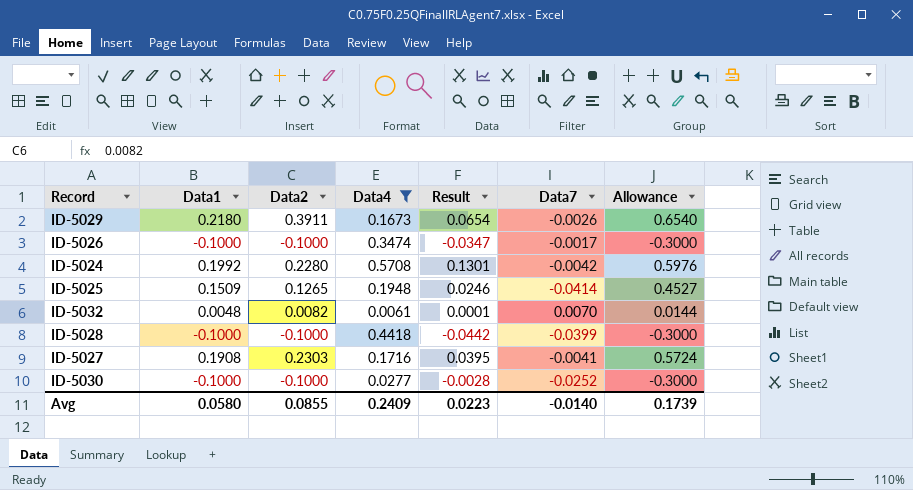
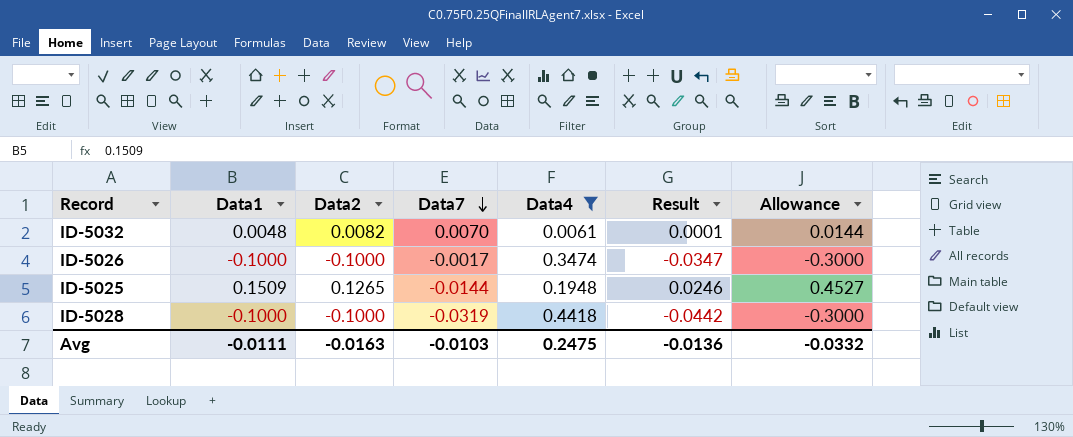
row order: none -> Data7 descending
column Data7 | position: 6 -> 4
row ID-5029: 0.2180 | 0.3911 | 0.1673 | 0.0654 | -0.0026 | 0.6540 -> none
row ID-5024: 0.1992 | 0.2280 | 0.5708 | 0.1301 | -0.0042 | 0.5976 -> none
row ID-5027: 0.1908 | 0.2303 | 0.1716 | 0.0395 | -0.0041 | 0.5724 -> none
row ID-5030: -0.1000 | -0.1000 | 0.0277 | -0.0028 | -0.0252 | -0.3000 -> none
ID-5025 | Data7: -0.0414 -> -0.0144
ID-5028 | Data7: -0.0399 -> -0.0319
Avg | Data1: 0.0580 -> -0.0111
Avg | Data2: 0.0855 -> -0.0163
Avg | Data7: -0.0140 -> -0.0103
Avg | Data4: 0.2409 -> 0.2475
Avg | Result: 0.0223 -> -0.0136
Avg | Allowance: 0.1739 -> -0.0332

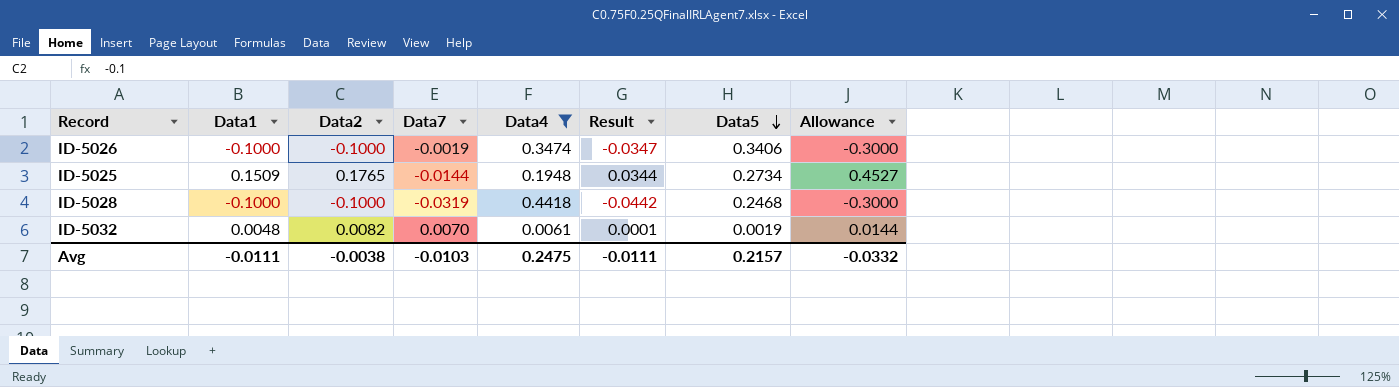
row order: Data7 descending -> Data5 descending
column Data5 | position: none -> 7
ID-5026 | Data7: -0.0017 -> -0.0019
ID-5025 | Data2: 0.1265 -> 0.1765
ID-5025 | Result: 0.0246 -> 0.0344
Avg | Data2: -0.0163 -> -0.0038
Avg | Result: -0.0136 -> -0.0111

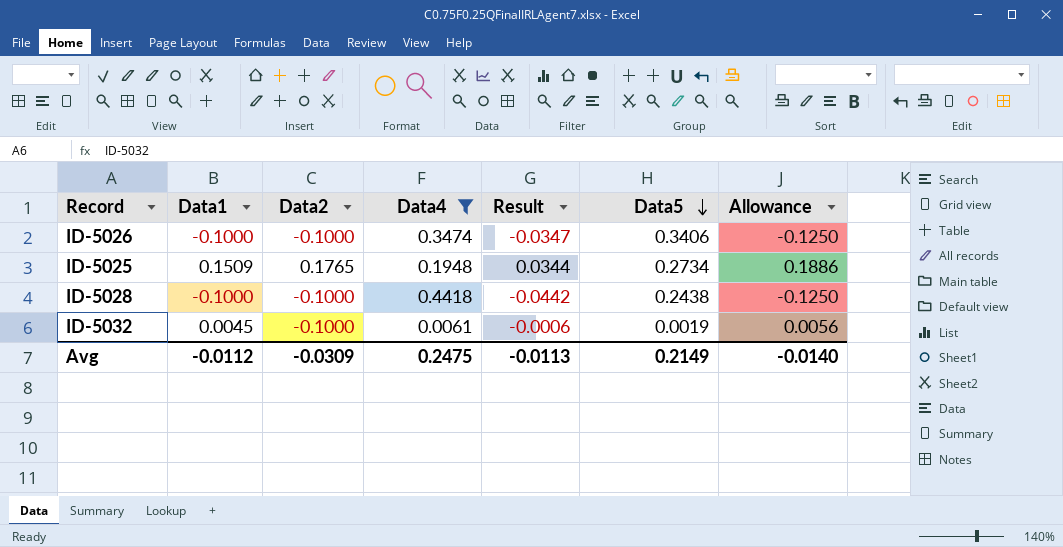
column Data7 | position: 4 -> none
column Allowance | formula: [Data1] * 3 -> [Data1] * 1.25
ID-5028 | Data5: 0.2468 -> 0.2438
ID-5032 | Data1: 0.0048 -> 0.0045
ID-5032 | Data2: 0.0082 -> -0.1000
ID-5032 | Result: 0.0001 -> -0.0006
Avg | Data1: -0.0111 -> -0.0112
Avg | Data2: -0.0038 -> -0.0309
Avg | Result: -0.0111 -> -0.0113
Avg | Data5: 0.2157 -> 0.2149
Avg | Allowance: -0.0332 -> -0.0140

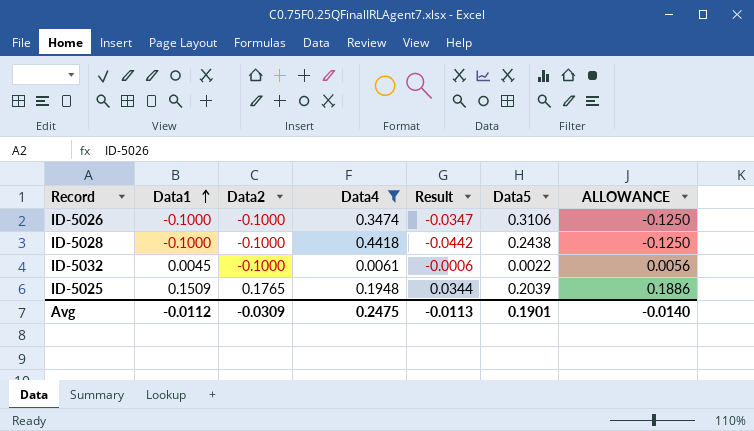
row order: Data5 descending -> Data1 ascending
column name: Allowance -> ALLOWANCE
ID-5026 | Data5: 0.3406 -> 0.3106
ID-5032 | Data5: 0.0019 -> 0.0022
ID-5025 | Data5: 0.2734 -> 0.2039
Avg | Data5: 0.2149 -> 0.1901

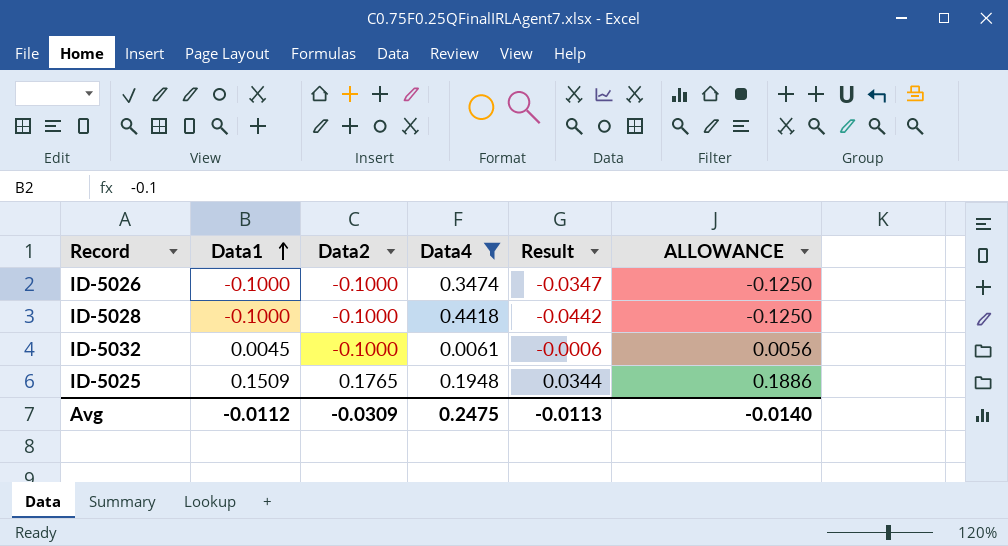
column Data5 | position: 6 -> none

